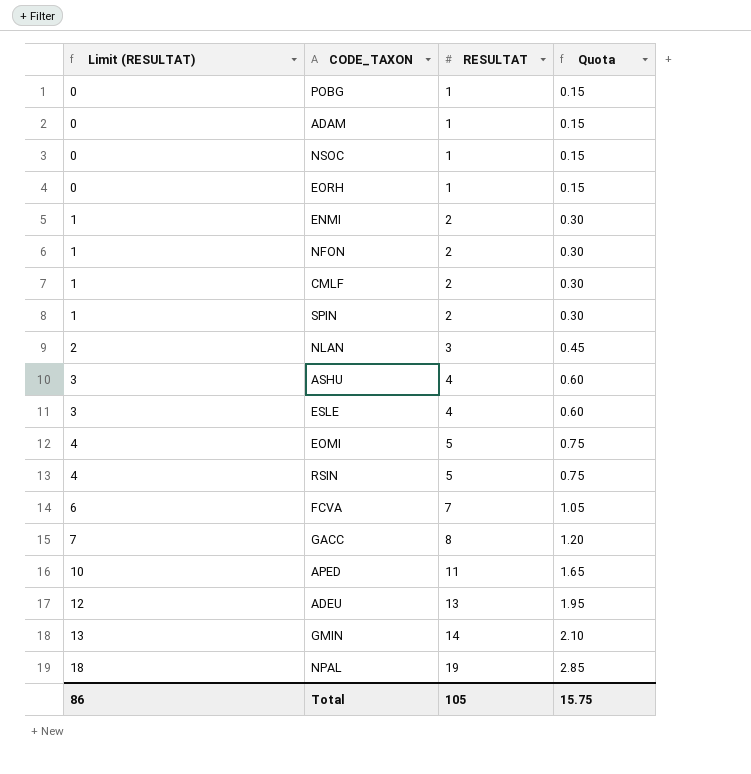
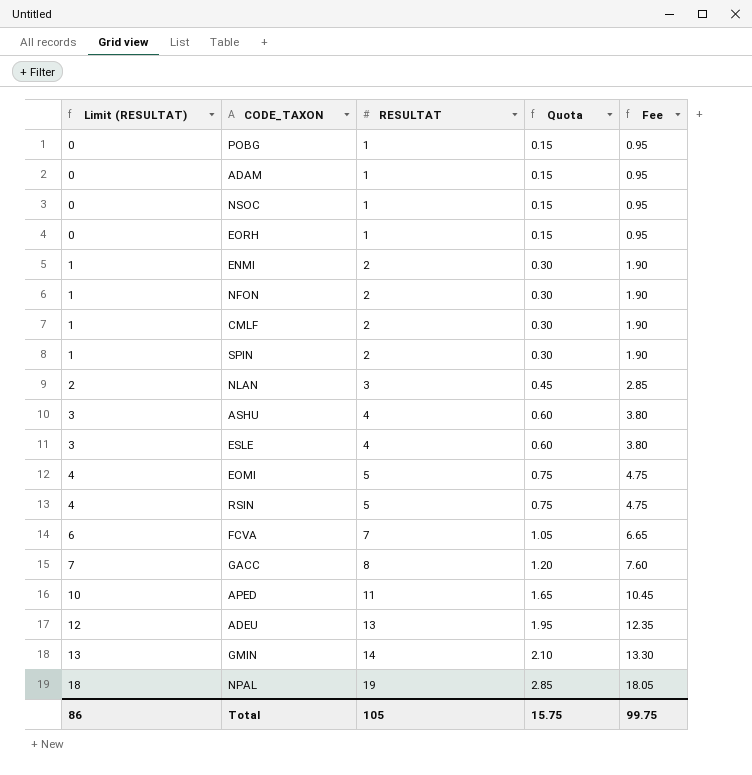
column Fee | formula: none -> [RESULTAT] * 0.95

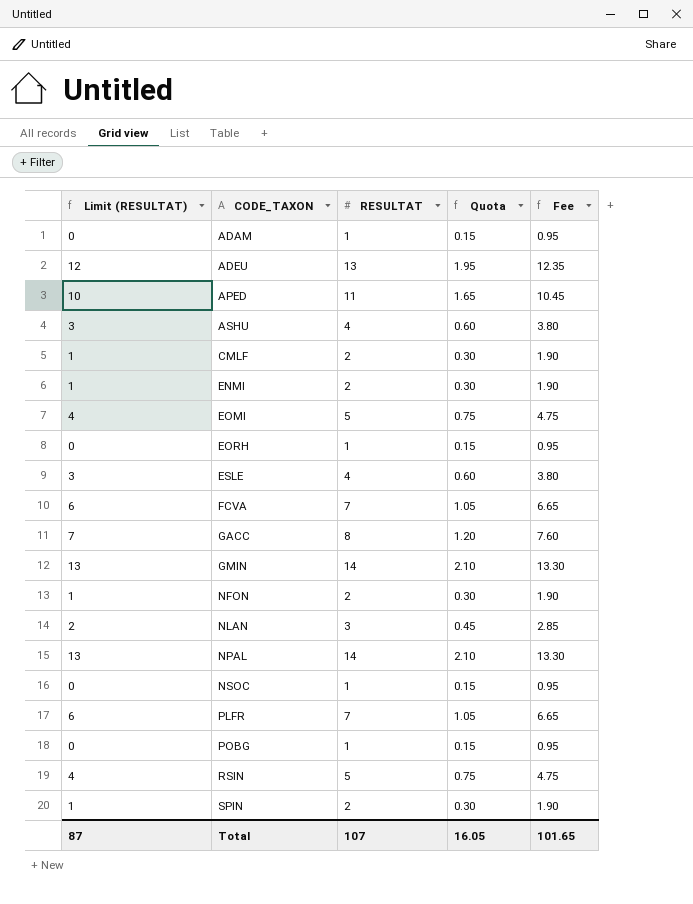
row order: Limit (RESULTAT) ascending -> CODE_TAXON ascending
NPAL | Limit (RESULTAT): 18 -> 13
NPAL | RESULTAT: 19 -> 14
NPAL | Quota: 2.85 -> 2.10
NPAL | Fee: 18.05 -> 13.30
row PLFR: none -> 6 | 7 | 1.05 | 6.65
Total | Limit (RESULTAT): 86 -> 87
Total | RESULTAT: 105 -> 107
Total | Quota: 15.75 -> 16.05
Total | Fee: 99.75 -> 101.65

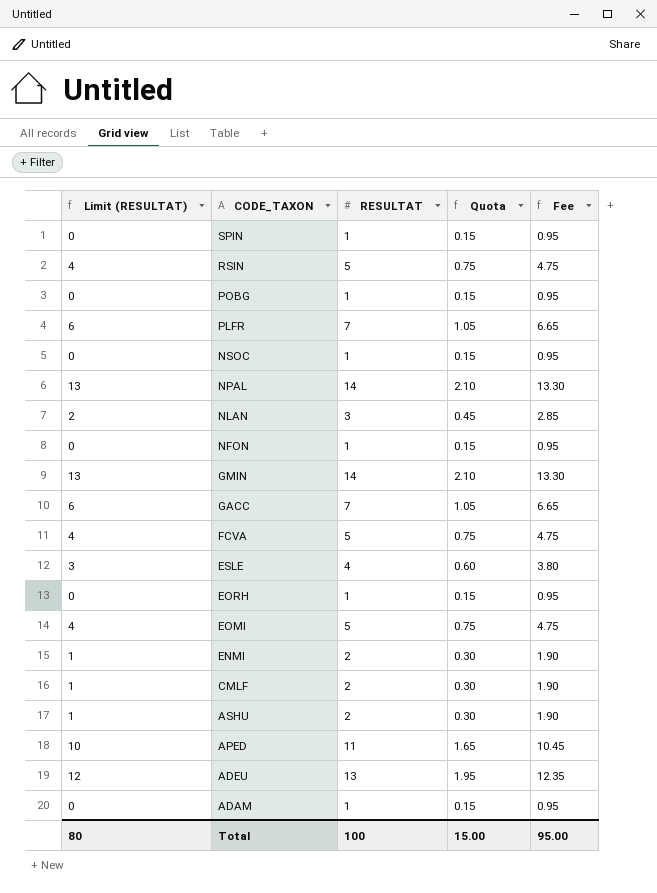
row order: CODE_TAXON ascending -> CODE_TAXON descending
SPIN | Limit (RESULTAT): 1 -> 0
SPIN | RESULTAT: 2 -> 1
SPIN | Quota: 0.30 -> 0.15
SPIN | Fee: 1.90 -> 0.95
NFON | Limit (RESULTAT): 1 -> 0
NFON | RESULTAT: 2 -> 1
NFON | Quota: 0.30 -> 0.15
NFON | Fee: 1.90 -> 0.95
GACC | Limit (RESULTAT): 7 -> 6
GACC | RESULTAT: 8 -> 7
GACC | Quota: 1.20 -> 1.05
GACC | Fee: 7.60 -> 6.65
FCVA | Limit (RESULTAT): 6 -> 4
FCVA | RESULTAT: 7 -> 5
FCVA | Quota: 1.05 -> 0.75
FCVA | Fee: 6.65 -> 4.75
ASHU | Limit (RESULTAT): 3 -> 1
ASHU | RESULTAT: 4 -> 2
ASHU | Quota: 0.60 -> 0.30
ASHU | Fee: 3.80 -> 1.90
Total | Limit (RESULTAT): 87 -> 80
Total | RESULTAT: 107 -> 100
Total | Quota: 16.05 -> 15.00
Total | Fee: 101.65 -> 95.00

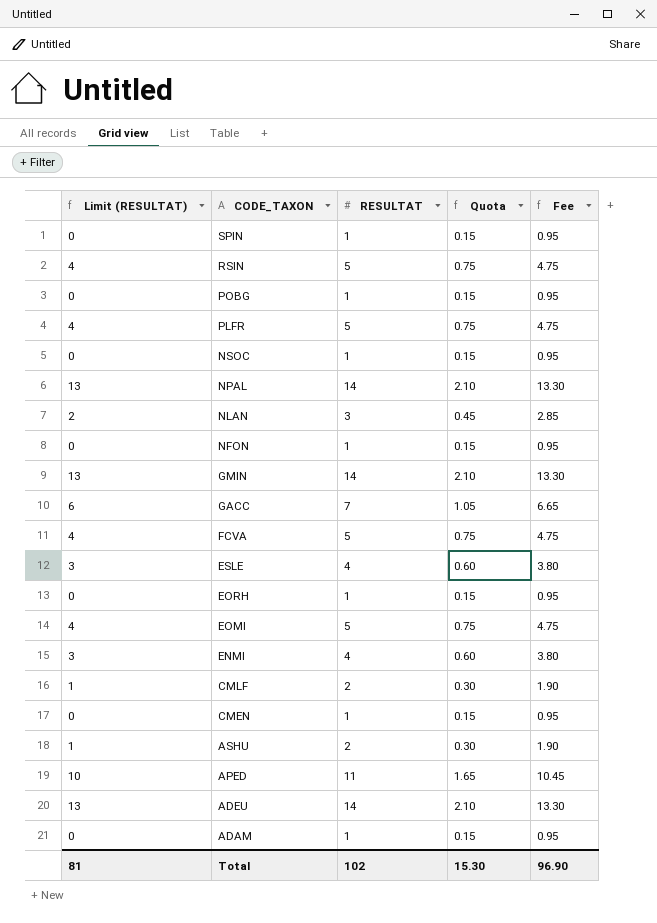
PLFR | Limit (RESULTAT): 6 -> 4
PLFR | RESULTAT: 7 -> 5
PLFR | Quota: 1.05 -> 0.75
PLFR | Fee: 6.65 -> 4.75
ENMI | Limit (RESULTAT): 1 -> 3
ENMI | RESULTAT: 2 -> 4
ENMI | Quota: 0.30 -> 0.60
ENMI | Fee: 1.90 -> 3.80
row CMEN: none -> 0 | 1 | 0.15 | 0.95
ADEU | Limit (RESULTAT): 12 -> 13
ADEU | RESULTAT: 13 -> 14
ADEU | Quota: 1.95 -> 2.10
ADEU | Fee: 12.35 -> 13.30
Total | Limit (RESULTAT): 80 -> 81
Total | RESULTAT: 100 -> 102
Total | Quota: 15.00 -> 15.30
Total | Fee: 95.00 -> 96.90

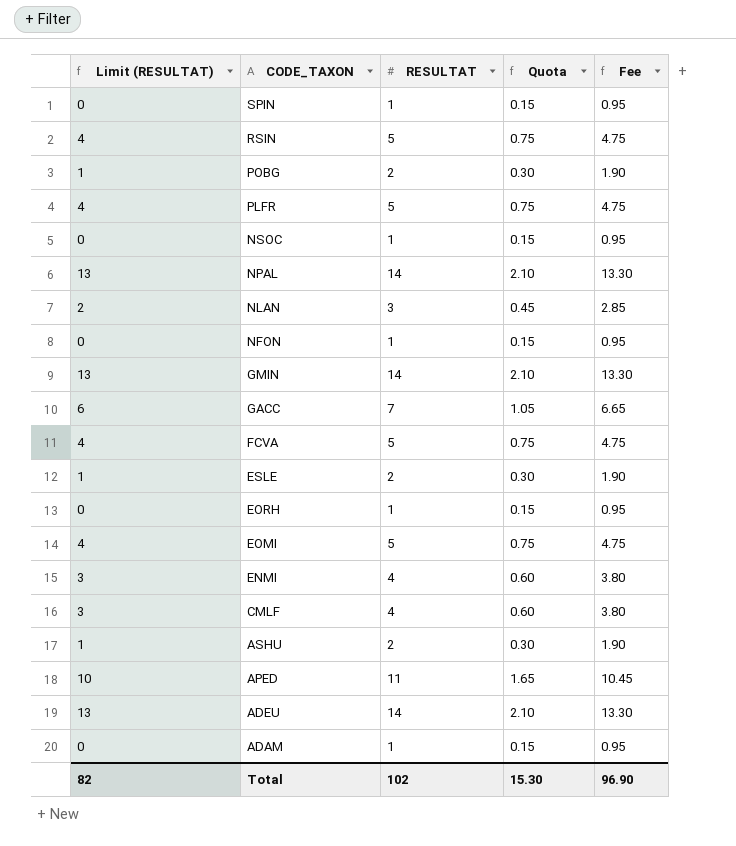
row CMEN: 0 | 1 | 0.15 | 0.95 -> none
POBG | Limit (RESULTAT): 0 -> 1
POBG | RESULTAT: 1 -> 2
POBG | Quota: 0.15 -> 0.30
POBG | Fee: 0.95 -> 1.90
ESLE | Limit (RESULTAT): 3 -> 1
ESLE | RESULTAT: 4 -> 2
ESLE | Quota: 0.60 -> 0.30
ESLE | Fee: 3.80 -> 1.90
CMLF | Limit (RESULTAT): 1 -> 3
CMLF | RESULTAT: 2 -> 4
CMLF | Quota: 0.30 -> 0.60
CMLF | Fee: 1.90 -> 3.80
Total | Limit (RESULTAT): 81 -> 82

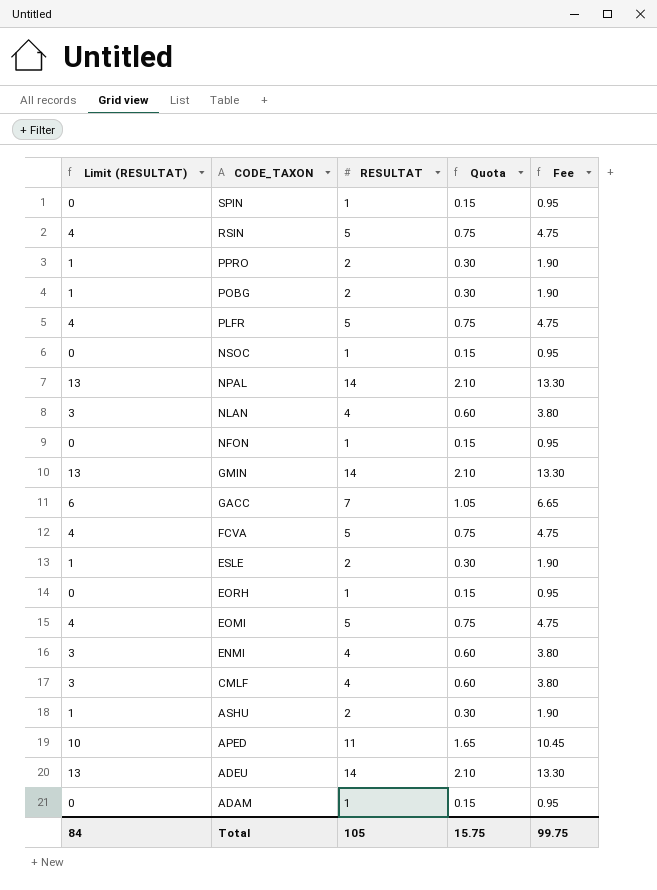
row PPRO: none -> 1 | 2 | 0.30 | 1.90
NLAN | Limit (RESULTAT): 2 -> 3
NLAN | RESULTAT: 3 -> 4
NLAN | Quota: 0.45 -> 0.60
NLAN | Fee: 2.85 -> 3.80
Total | Limit (RESULTAT): 82 -> 84
Total | RESULTAT: 102 -> 105
Total | Quota: 15.30 -> 15.75
Total | Fee: 96.90 -> 99.75

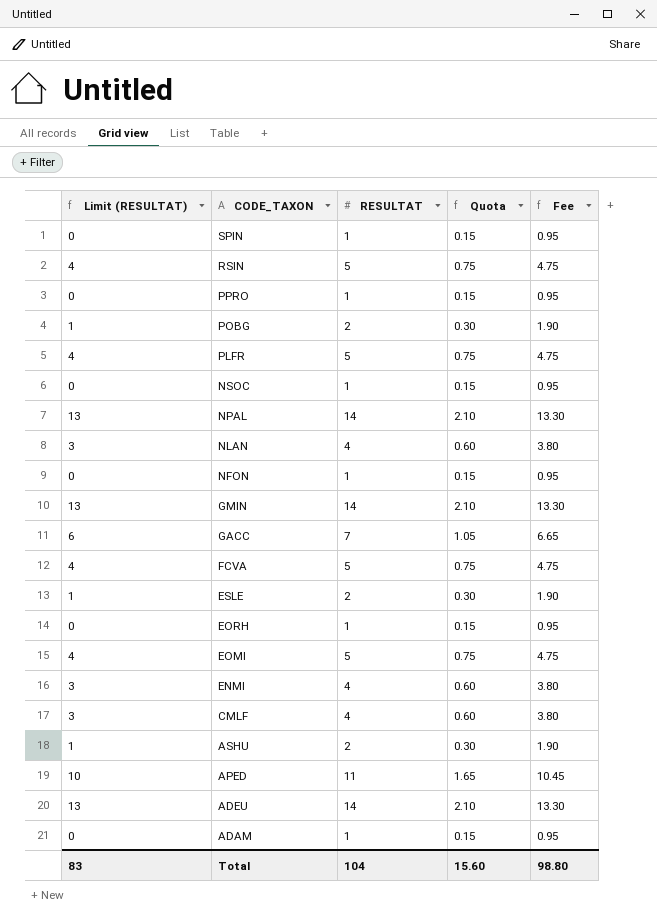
PPRO | Limit (RESULTAT): 1 -> 0
PPRO | RESULTAT: 2 -> 1
PPRO | Quota: 0.30 -> 0.15
PPRO | Fee: 1.90 -> 0.95
Total | Limit (RESULTAT): 84 -> 83
Total | RESULTAT: 105 -> 104
Total | Quota: 15.75 -> 15.60
Total | Fee: 99.75 -> 98.80

